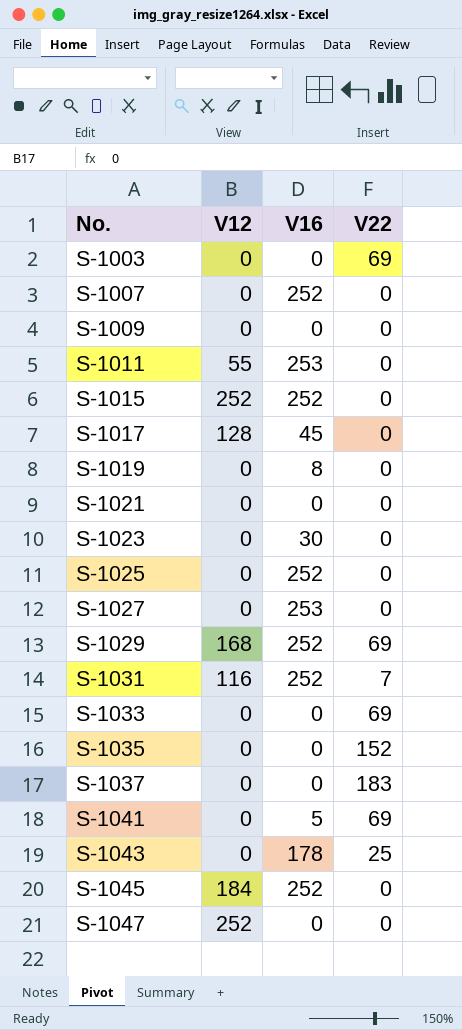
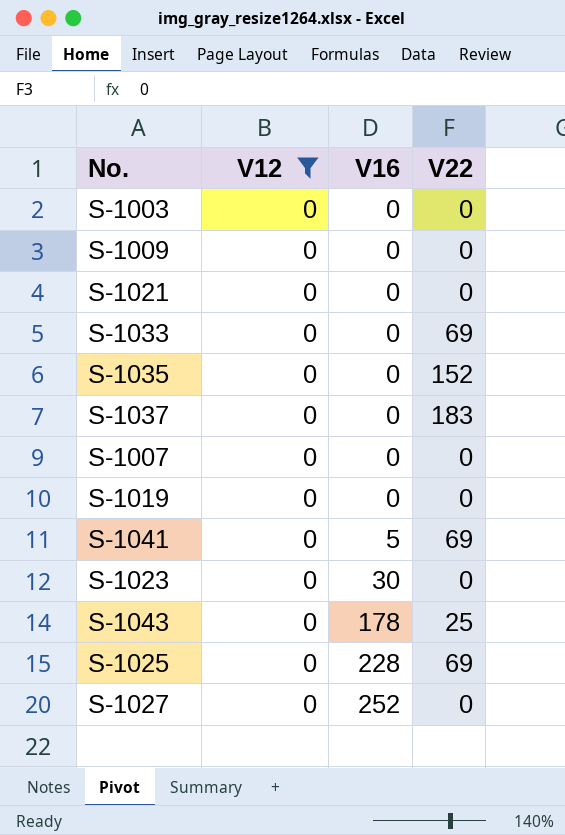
filter: none -> V12 = 0
row order: No. ascending -> V16 ascending
S-1003 | V22: 69 -> 0
S-1007 | V16: 252 -> 0
S-1019 | V16: 8 -> 0
S-1025 | V16: 252 -> 228
S-1025 | V22: 0 -> 69
S-1027 | V16: 253 -> 252

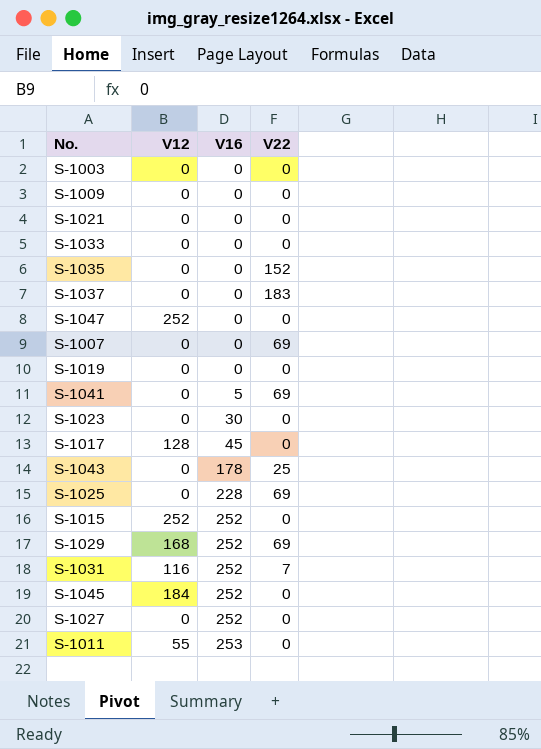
filter: V12 = 0 -> none
S-1033 | V22: 69 -> 0
S-1007 | V22: 0 -> 69

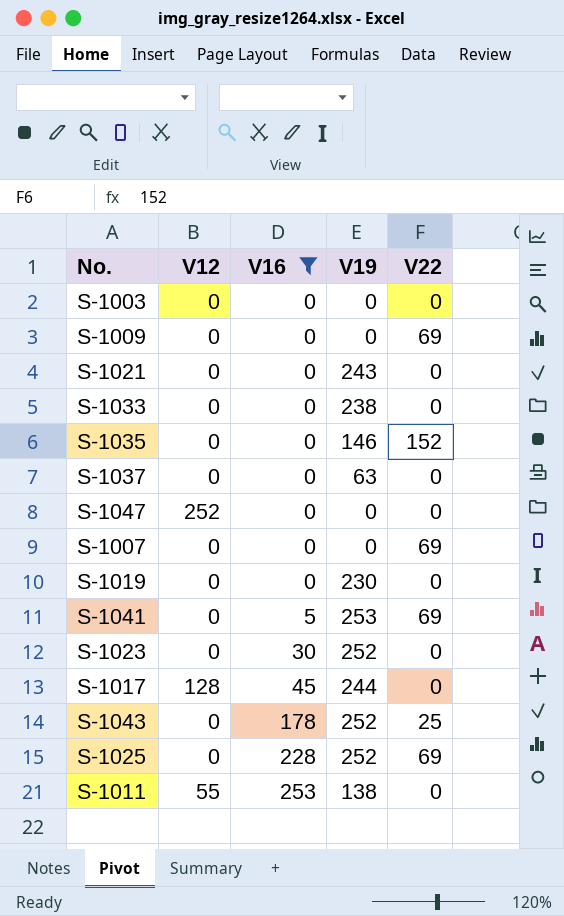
filter: none -> V16 != 252
column V19 | position: none -> 4
S-1009 | V22: 0 -> 69
S-1037 | V22: 183 -> 0

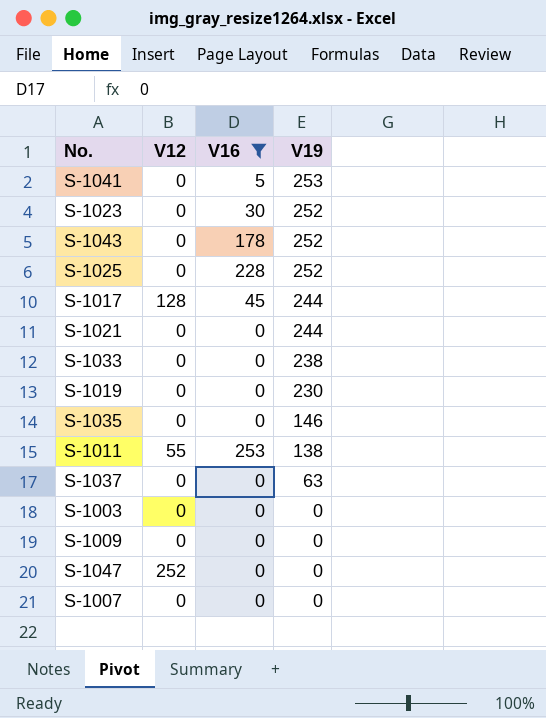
row order: V16 ascending -> V19 descending
column V22 | position: 5 -> none
S-1021 | V19: 243 -> 244

